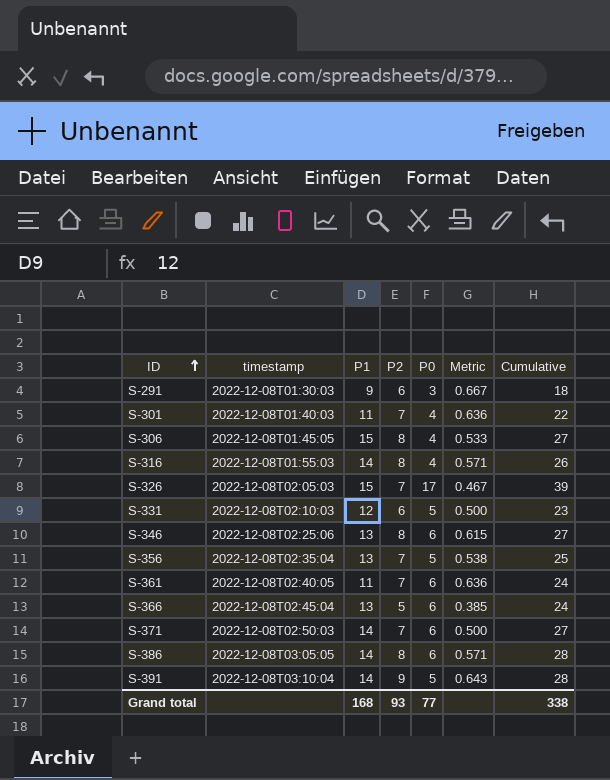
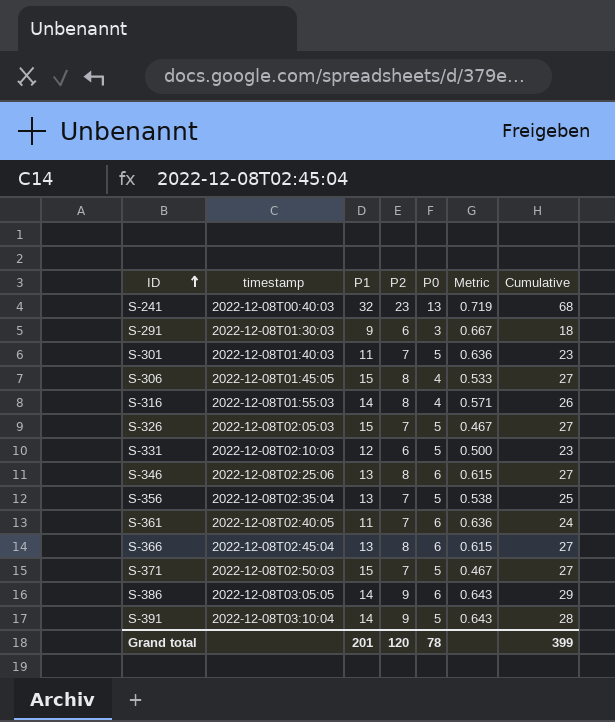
row S-241: none -> 2022-12-08T00:40:03 | 32 | 23 | 13 | 0.719 | 68
S-301 | P0: 4 -> 5
S-301 | Cumulative: 22 -> 23
S-326 | P0: 17 -> 5
S-326 | Cumulative: 39 -> 27
S-366 | P2: 5 -> 8
S-366 | Metric: 0.385 -> 0.615
S-366 | Cumulative: 24 -> 27
S-371 | P1: 14 -> 15
S-371 | P0: 6 -> 5
S-371 | Metric: 0.500 -> 0.467
S-386 | P2: 8 -> 9
S-386 | Metric: 0.571 -> 0.643
S-386 | Cumulative: 28 -> 29
Grand total | P1: 168 -> 201
Grand total | P2: 93 -> 120
Grand total | P0: 77 -> 78
Grand total | Cumulative: 338 -> 399

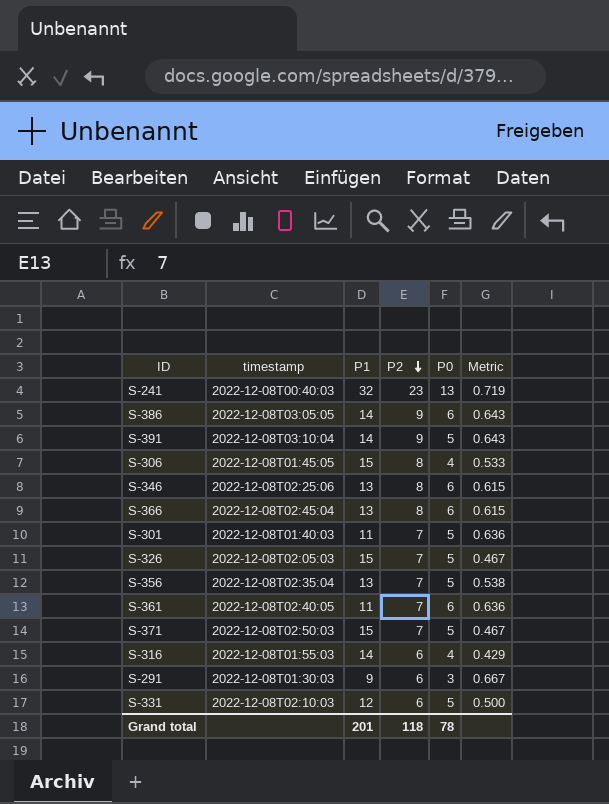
row order: ID ascending -> P2 descending
column Cumulative | formula: [P1] + [P2] + [P0] -> none
S-316 | P2: 8 -> 6
S-316 | Metric: 0.571 -> 0.429
Grand total | P2: 120 -> 118

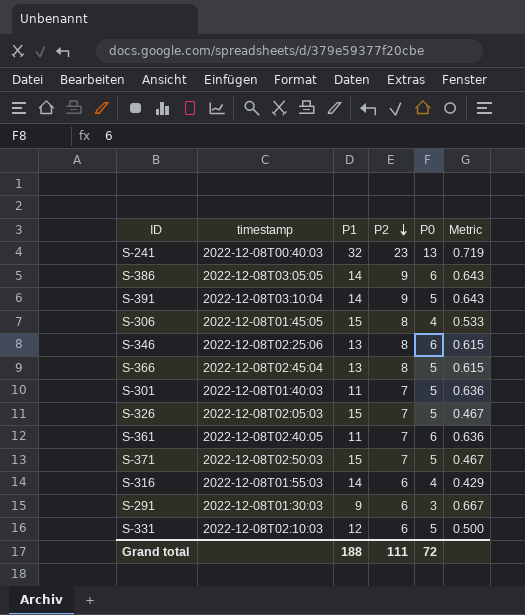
row S-356: 2022-12-08T02:35:04 | 13 | 7 | 5 | 0.538 -> none
S-366 | P0: 6 -> 5
Grand total | P1: 201 -> 188
Grand total | P2: 118 -> 111
Grand total | P0: 78 -> 72

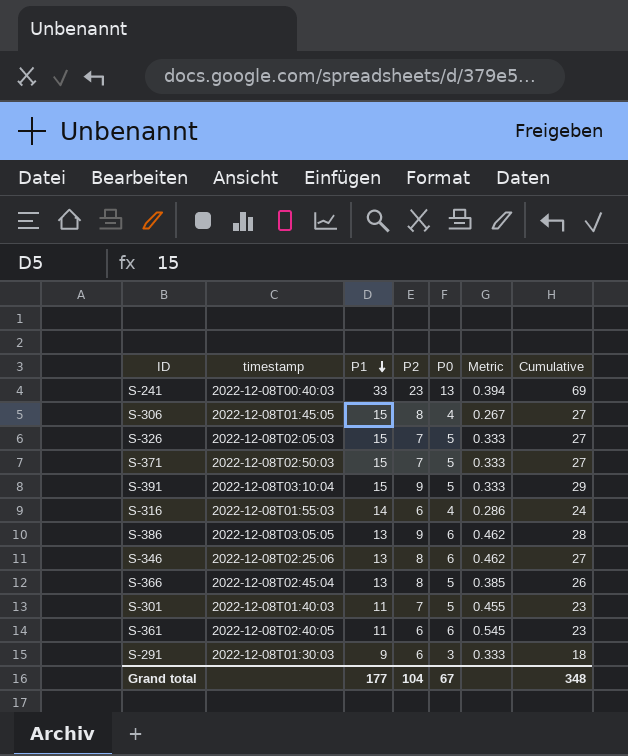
row order: P2 descending -> P1 descending
column Metric | formula: [P2] / [P1] -> [P0] / [P1]
column Cumulative | formula: none -> [P1] + [P2] + [P0]
row S-331: 2022-12-08T02:10:03 | 12 | 6 | 5 | 0.500 -> none
S-241 | P1: 32 -> 33
S-391 | P1: 14 -> 15
S-386 | P1: 14 -> 13
S-361 | P2: 7 -> 6
Grand total | P1: 188 -> 177
Grand total | P2: 111 -> 104
Grand total | P0: 72 -> 67

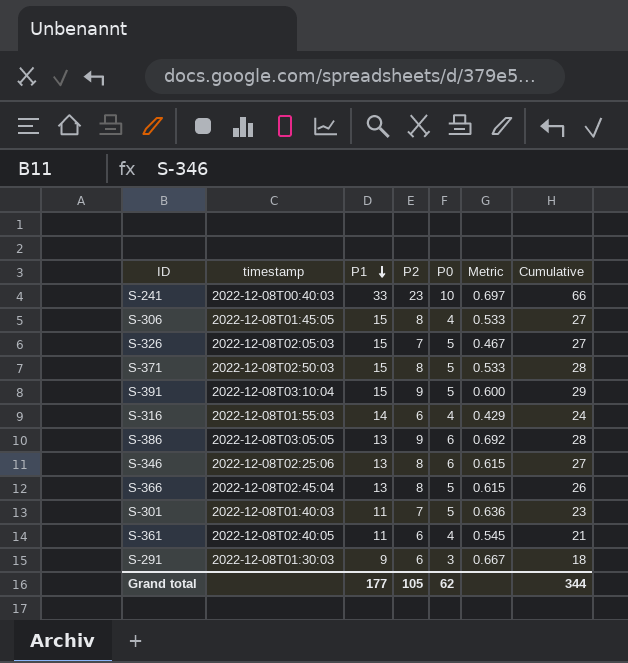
column Metric | formula: [P0] / [P1] -> [P2] / [P1]
S-241 | P0: 13 -> 10
S-241 | Cumulative: 69 -> 66
S-371 | P2: 7 -> 8
S-371 | Cumulative: 27 -> 28
S-361 | P0: 6 -> 4
S-361 | Cumulative: 23 -> 21
Grand total | P2: 104 -> 105
Grand total | P0: 67 -> 62
Grand total | Cumulative: 348 -> 344

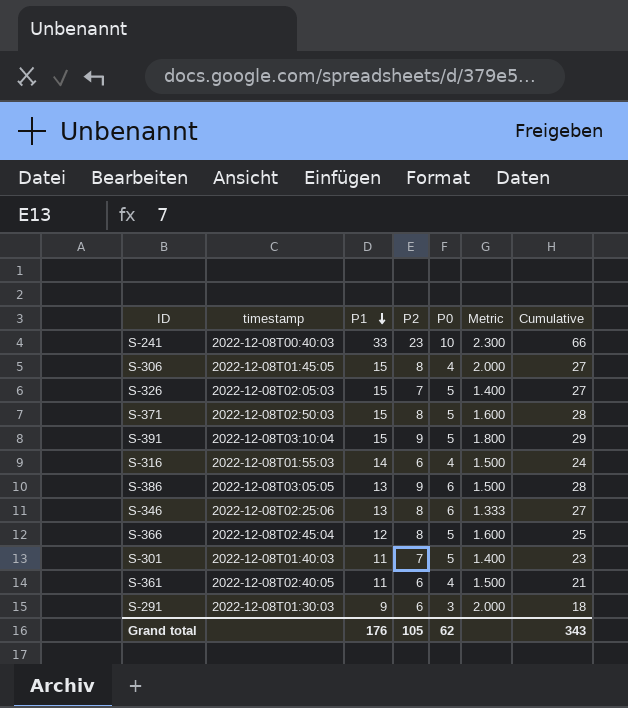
column Metric | formula: [P2] / [P1] -> [P2] / [P0]
S-366 | P1: 13 -> 12
S-366 | Cumulative: 26 -> 25
Grand total | P1: 177 -> 176
Grand total | Cumulative: 344 -> 343

